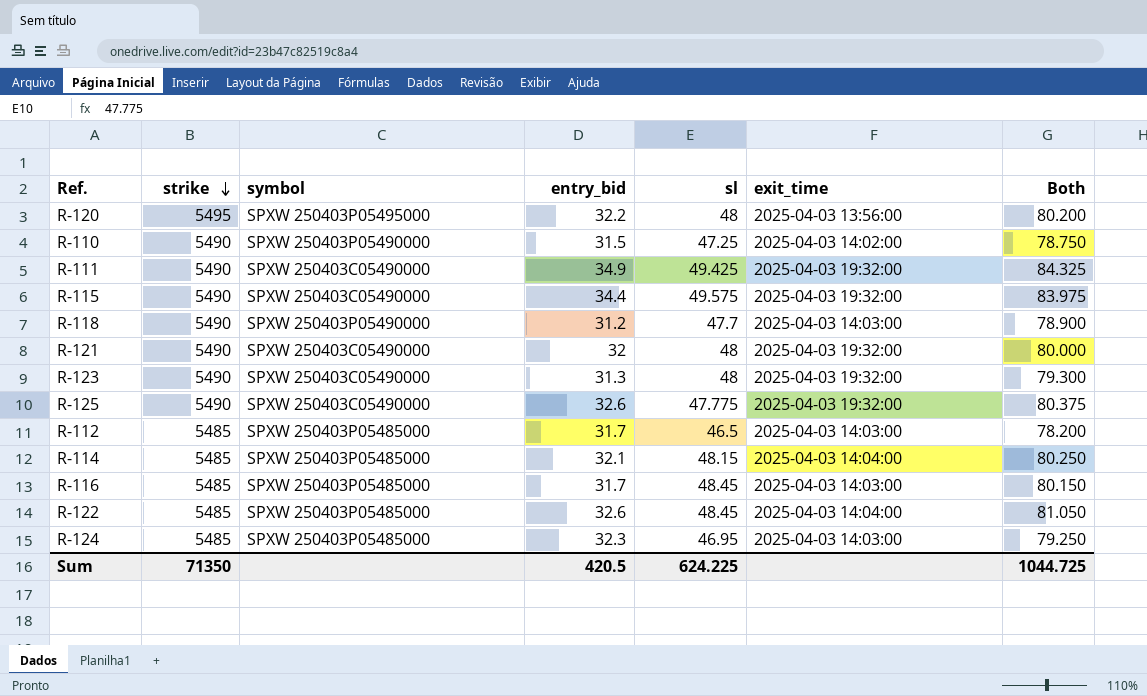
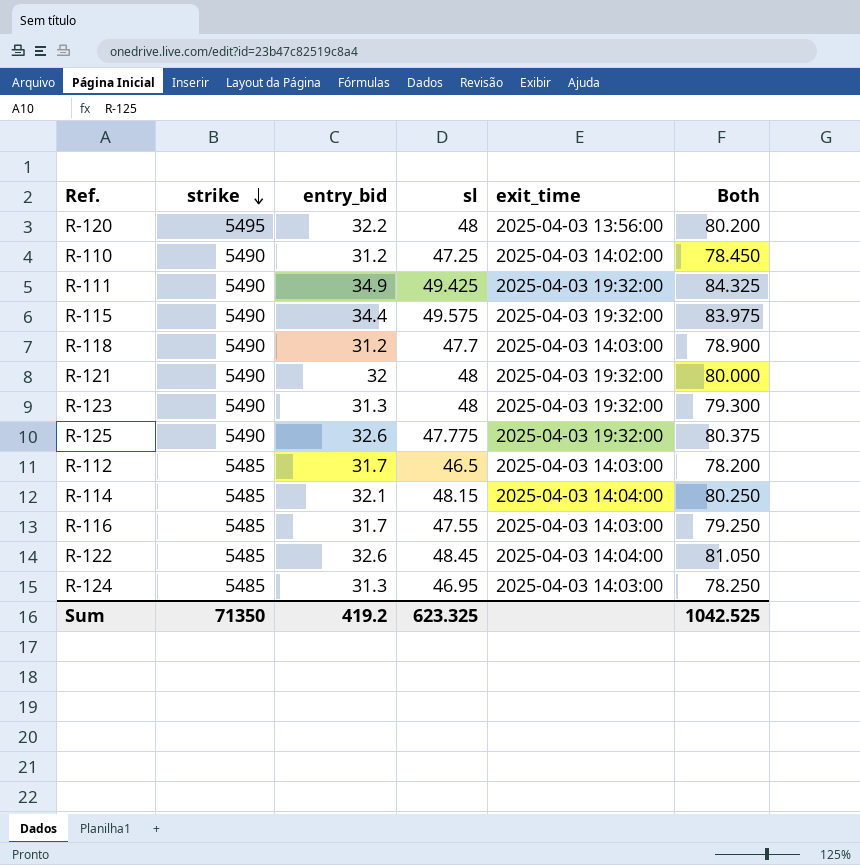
column symbol | position: 3 -> none
R-110 | entry_bid: 31.5 -> 31.2
R-110 | Both: 78.750 -> 78.450
R-116 | sl: 48.45 -> 47.55
R-116 | Both: 80.150 -> 79.250
R-124 | entry_bid: 32.3 -> 31.3
R-124 | Both: 79.250 -> 78.250
Sum | entry_bid: 420.5 -> 419.2
Sum | sl: 624.225 -> 623.325
Sum | Both: 1044.725 -> 1042.525

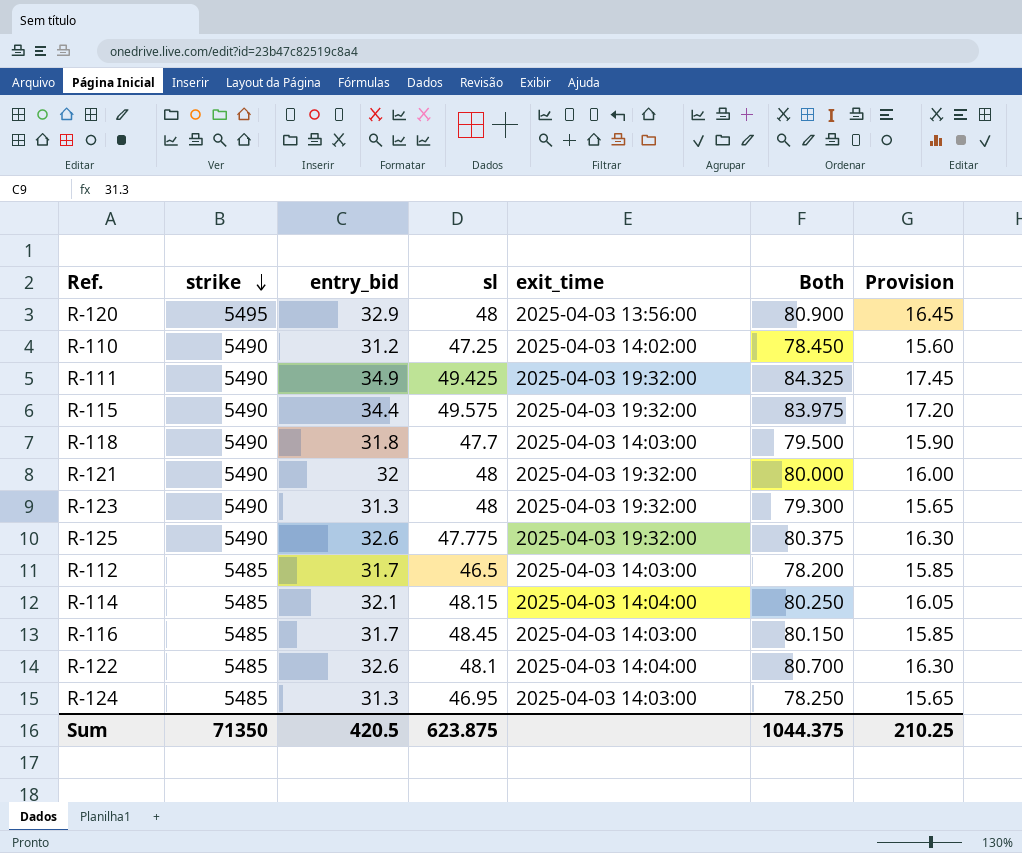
column Provision | formula: none -> [entry_bid] * 0.5
R-120 | entry_bid: 32.2 -> 32.9
R-120 | Both: 80.200 -> 80.900
R-118 | entry_bid: 31.2 -> 31.8
R-118 | Both: 78.900 -> 79.500
R-116 | sl: 47.55 -> 48.45
R-116 | Both: 79.250 -> 80.150
R-122 | sl: 48.45 -> 48.1
R-122 | Both: 81.050 -> 80.700
Sum | entry_bid: 419.2 -> 420.5
Sum | sl: 623.325 -> 623.875
Sum | Both: 1042.525 -> 1044.375

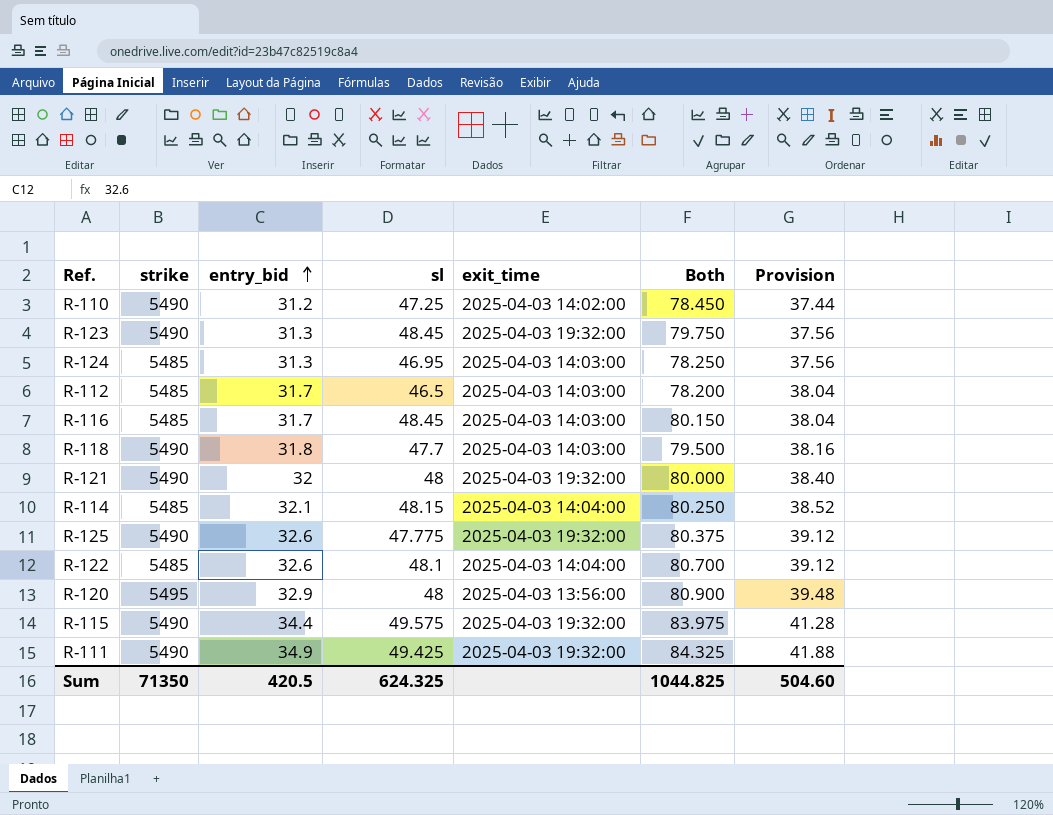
row order: strike descending -> entry_bid ascending
column Provision | formula: [entry_bid] * 0.5 -> [entry_bid] * 1.2
R-123 | sl: 48 -> 48.45
R-123 | Both: 79.300 -> 79.750
Sum | sl: 623.875 -> 624.325
Sum | Both: 1044.375 -> 1044.825
Sum | Provision: 210.25 -> 504.60

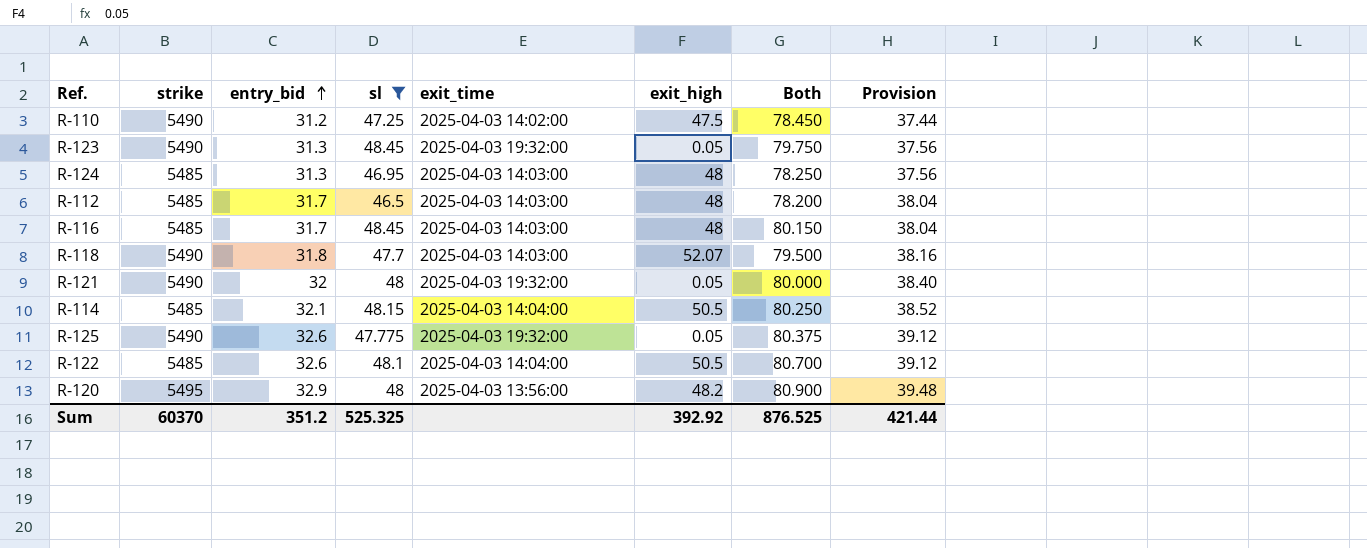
filter: none -> sl <= 48.45
column exit_high | position: none -> 6
Sum | strike: 71350 -> 60370
Sum | entry_bid: 420.5 -> 351.2
Sum | sl: 624.325 -> 525.325
Sum | Both: 1044.825 -> 876.525
Sum | Provision: 504.60 -> 421.44

